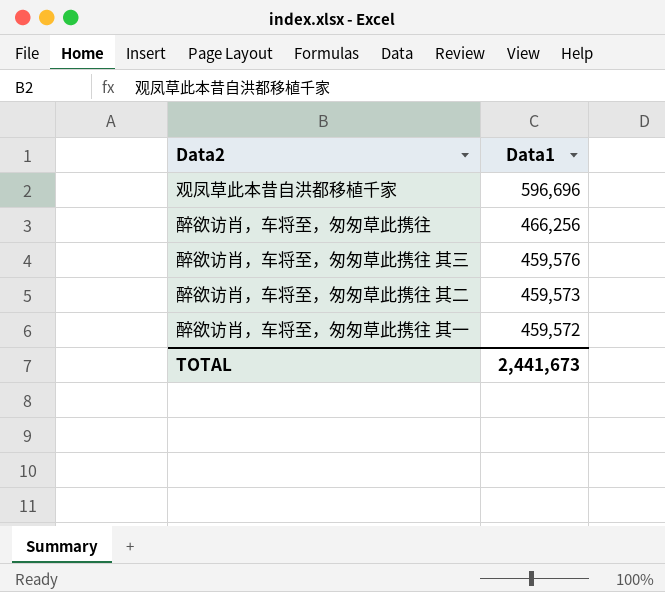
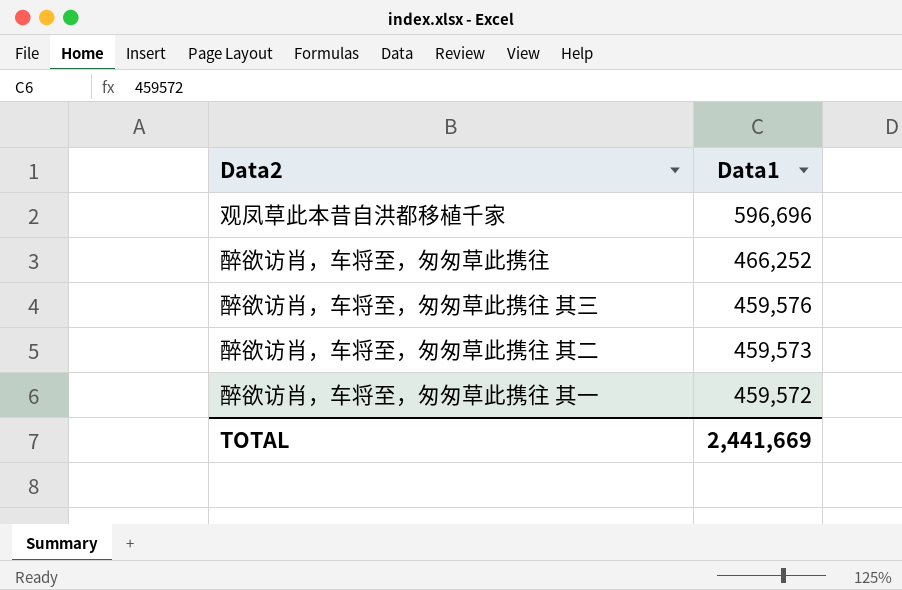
醉欲访肖，车将至，匆匆草此携往 | Data1: 466,256 -> 466,252
TOTAL | Data1: 2,441,673 -> 2,441,669

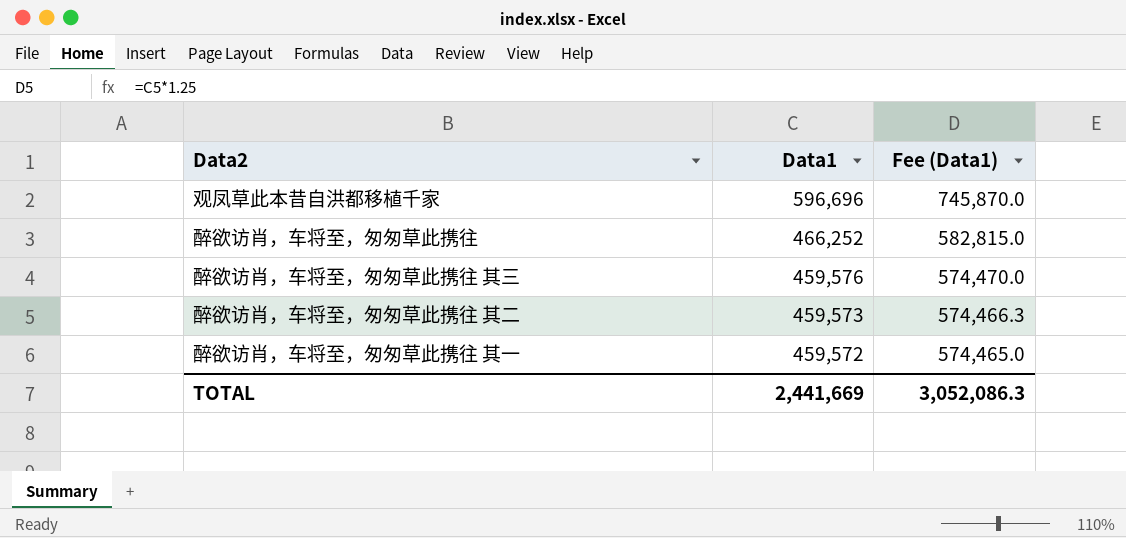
column Fee (Data1) | formula: none -> [Data1] * 1.25

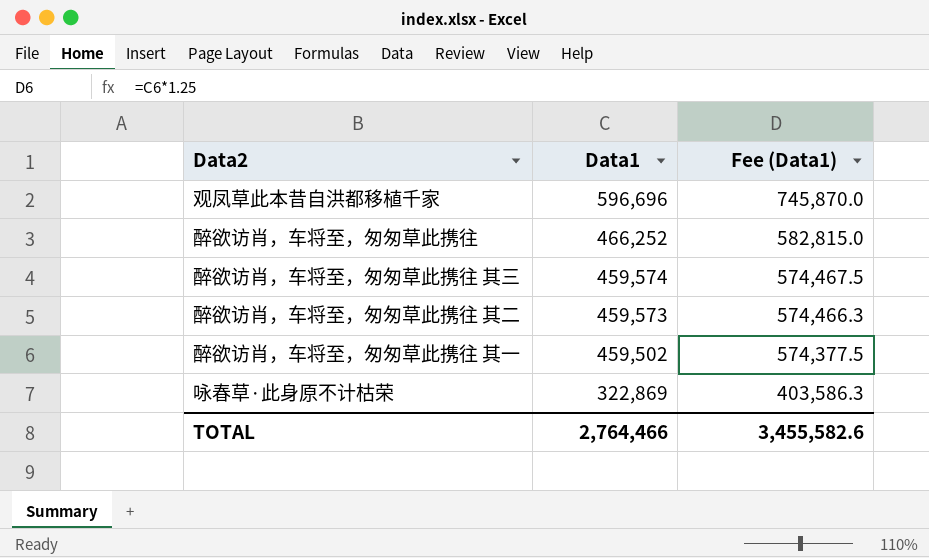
醉欲访肖，车将至，匆匆草此携往 其三 | Data1: 459,576 -> 459,574
醉欲访肖，车将至，匆匆草此携往 其三 | Fee (Data1): 574,470.0 -> 574,467.5
醉欲访肖，车将至，匆匆草此携往 其一 | Data1: 459,572 -> 459,502
醉欲访肖，车将至，匆匆草此携往 其一 | Fee (Data1): 574,465.0 -> 574,377.5
row 咏春草·此身原不计枯荣: none -> 322,869 | 403,586.3
TOTAL | Data1: 2,441,669 -> 2,764,466
TOTAL | Fee (Data1): 3,052,086.3 -> 3,455,582.6

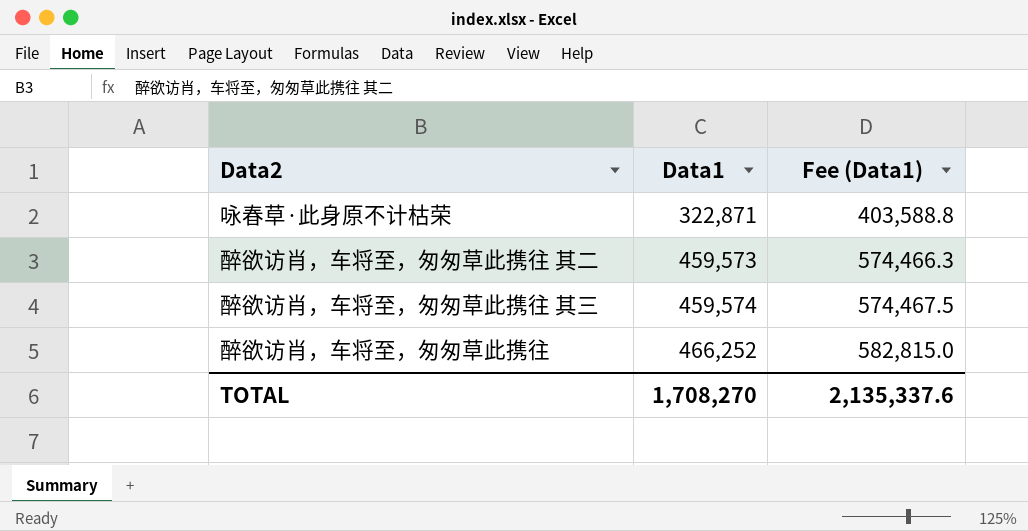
row order: Data1 descending -> Data1 ascending
row 观凤草此本昔自洪都移植千家: 596,696 | 745,870.0 -> none
row 醉欲访肖，车将至，匆匆草此携往 其一: 459,502 | 574,377.5 -> none
咏春草·此身原不计枯荣 | Data1: 322,869 -> 322,871
咏春草·此身原不计枯荣 | Fee (Data1): 403,586.3 -> 403,588.8
TOTAL | Data1: 2,764,466 -> 1,708,270
TOTAL | Fee (Data1): 3,455,582.6 -> 2,135,337.6

